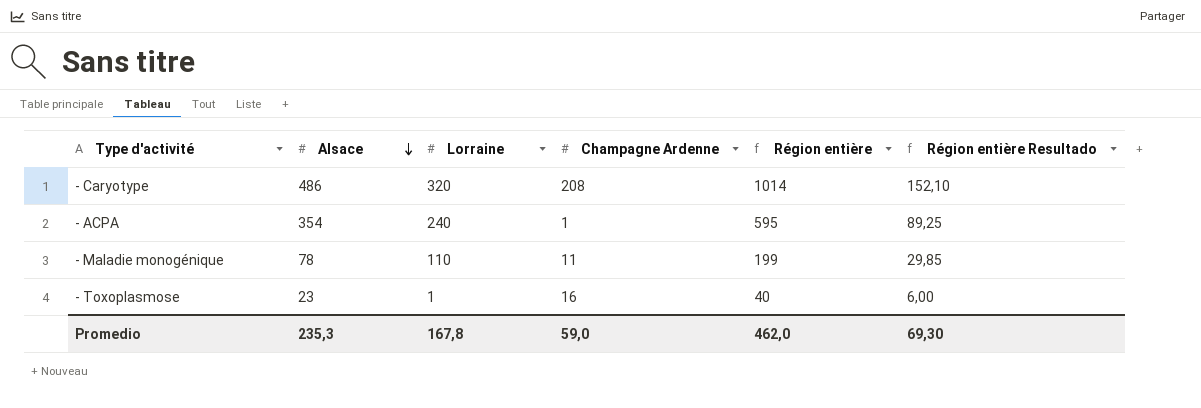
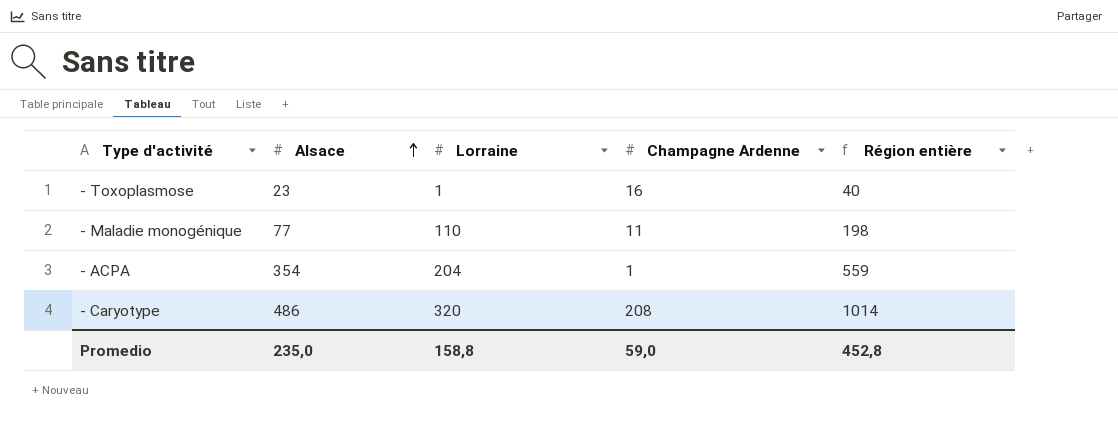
row order: Alsace descending -> Alsace ascending
column Région entière Resultado | formula: [Région entière] * 0,15 -> none
- Maladie monogénique | Alsace: 78 -> 77
- Maladie monogénique | Région entière: 199 -> 198
- ACPA | Lorraine: 240 -> 204
- ACPA | Région entière: 595 -> 559
Promedio | Alsace: 235,3 -> 235,0
Promedio | Lorraine: 167,8 -> 158,8
Promedio | Région entière: 462,0 -> 452,8

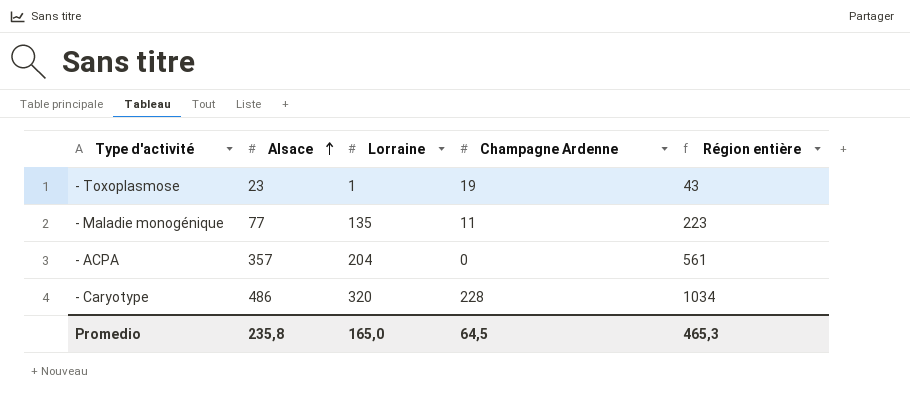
- Toxoplasmose | Champagne Ardenne: 16 -> 19
- Toxoplasmose | Région entière: 40 -> 43
- Maladie monogénique | Lorraine: 110 -> 135
- Maladie monogénique | Région entière: 198 -> 223
- ACPA | Alsace: 354 -> 357
- ACPA | Champagne Ardenne: 1 -> 0
- ACPA | Région entière: 559 -> 561
- Caryotype | Champagne Ardenne: 208 -> 228
- Caryotype | Région entière: 1014 -> 1034
Promedio | Alsace: 235,0 -> 235,8
Promedio | Lorraine: 158,8 -> 165,0
Promedio | Champagne Ardenne: 59,0 -> 64,5
Promedio | Région entière: 452,8 -> 465,3

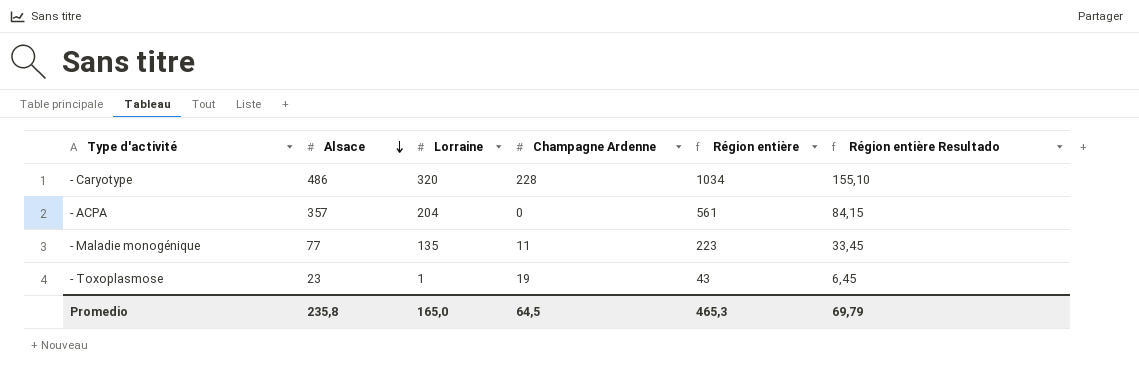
row order: Alsace ascending -> Alsace descending
column Région entière Resultado | formula: none -> [Région entière] * 0,15

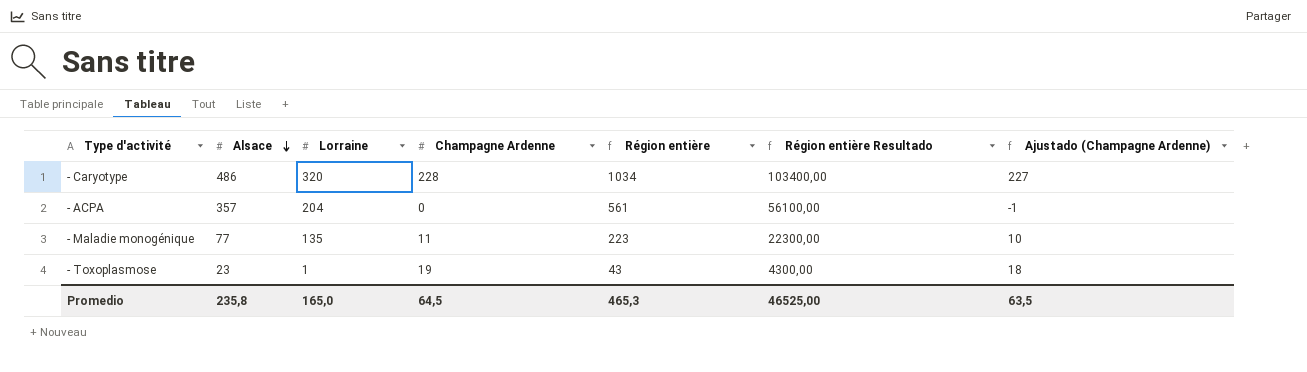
column Région entière Resultado | formula: [Région entière] * 0,15 -> [Région entière] * 100
column Ajustado (Champagne Ardenne) | formula: none -> [Champagne Ardenne] - 1
Promedio | Région entière Resultado: 69,79 -> 46525,00

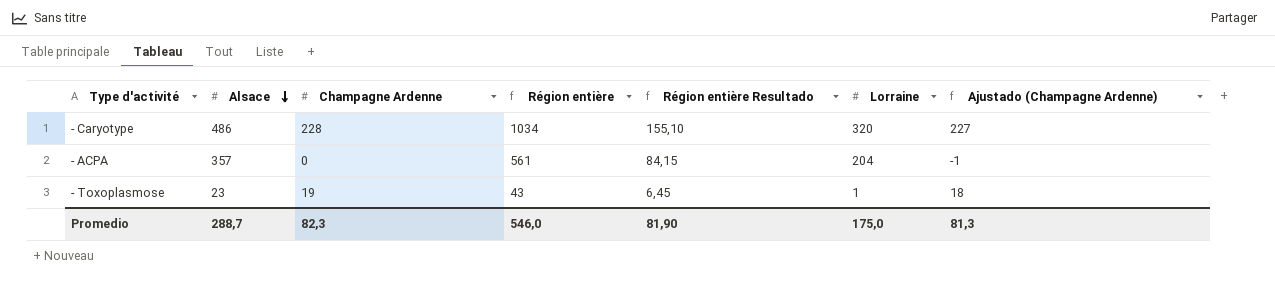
column Région entière Resultado | formula: [Région entière] * 100 -> [Région entière] * 0,15
column Lorraine | position: 3 -> 6
row - Maladie monogénique: 77 | 135 | 11 | 223 | 22300,00 | 10 -> none
Promedio | Alsace: 235,8 -> 288,7
Promedio | Champagne Ardenne: 64,5 -> 82,3
Promedio | Région entière: 465,3 -> 546,0
Promedio | Région entière Resultado: 46525,00 -> 81,90
Promedio | Lorraine: 165,0 -> 175,0
Promedio | Ajustado (Champagne Ardenne): 63,5 -> 81,3

